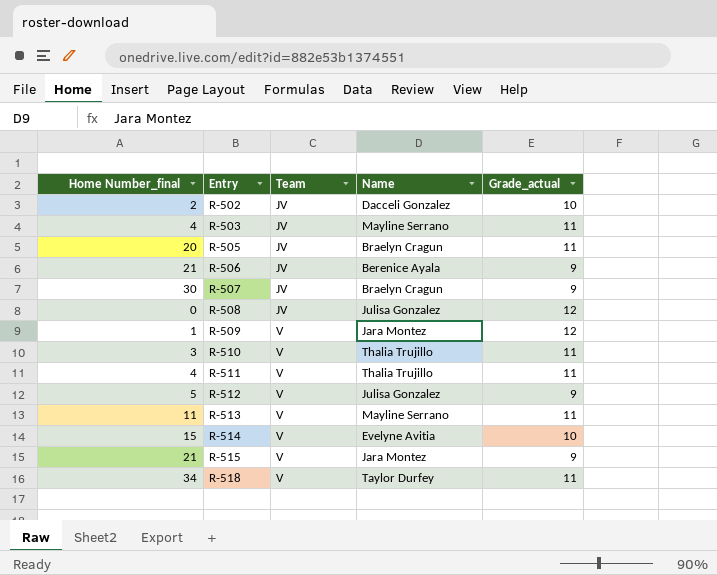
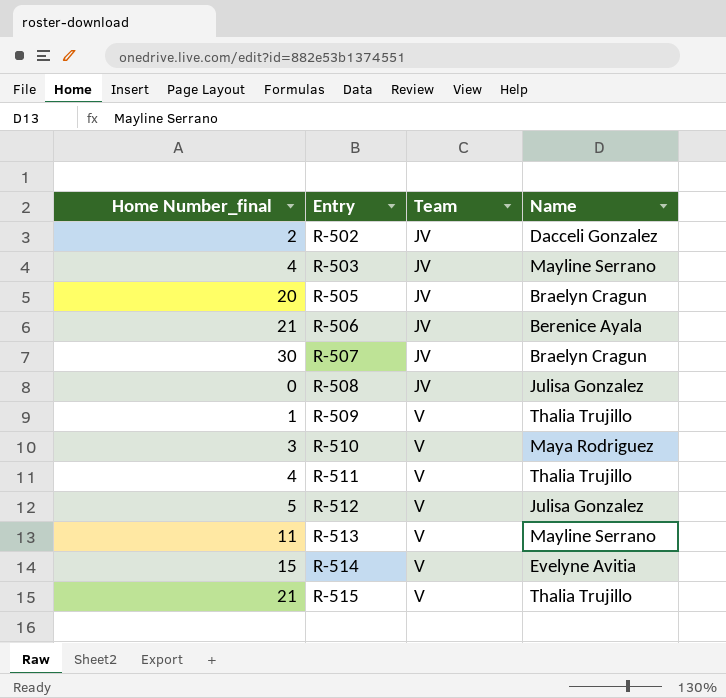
column Grade_actual | position: 5 -> none
row R-518: 34 | V | Taylor Durfey | 11 -> none
R-509 | Name: Jara Montez -> Thalia Trujillo
R-510 | Name: Thalia Trujillo -> Maya Rodriguez
R-515 | Name: Jara Montez -> Thalia Trujillo

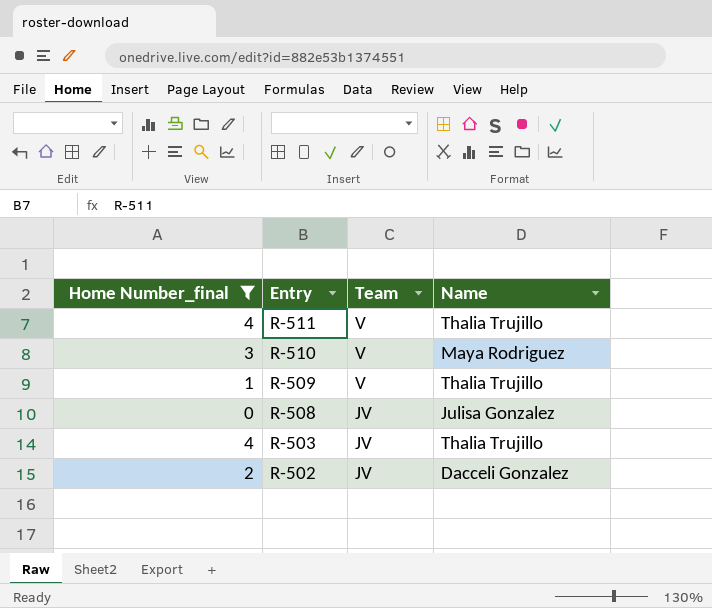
filter: none -> Home Number_final <= 4
row order: Entry ascending -> Entry descending
R-503 | Name: Mayline Serrano -> Thalia Trujillo

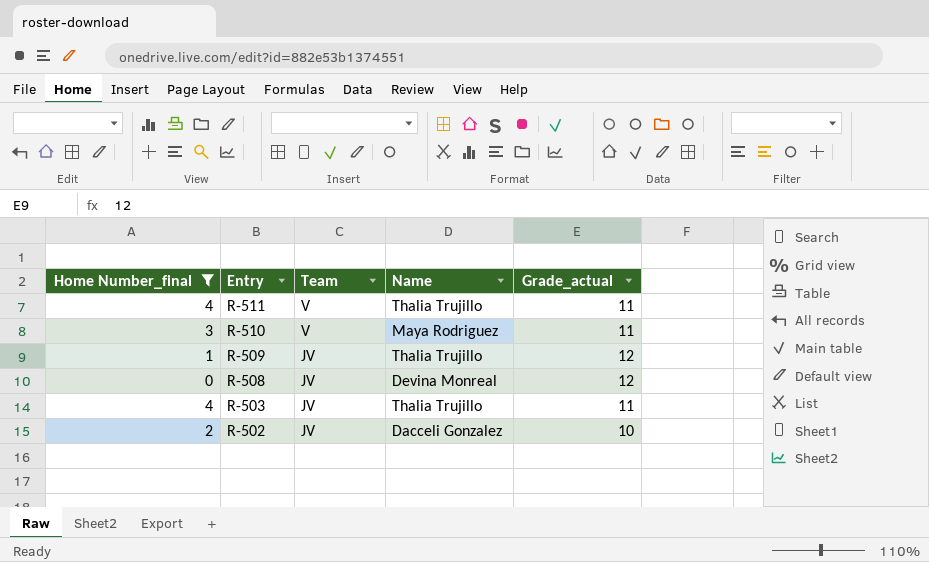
column Grade_actual | position: none -> 5
R-509 | Team: V -> JV
R-508 | Name: Julisa Gonzalez -> Devina Monreal

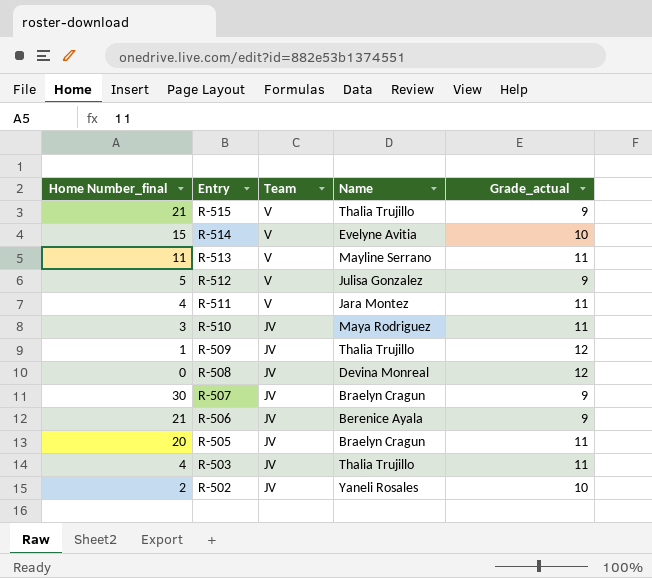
filter: Home Number_final <= 4 -> none
R-511 | Name: Thalia Trujillo -> Jara Montez
R-510 | Team: V -> JV
R-502 | Name: Dacceli Gonzalez -> Yaneli Rosales

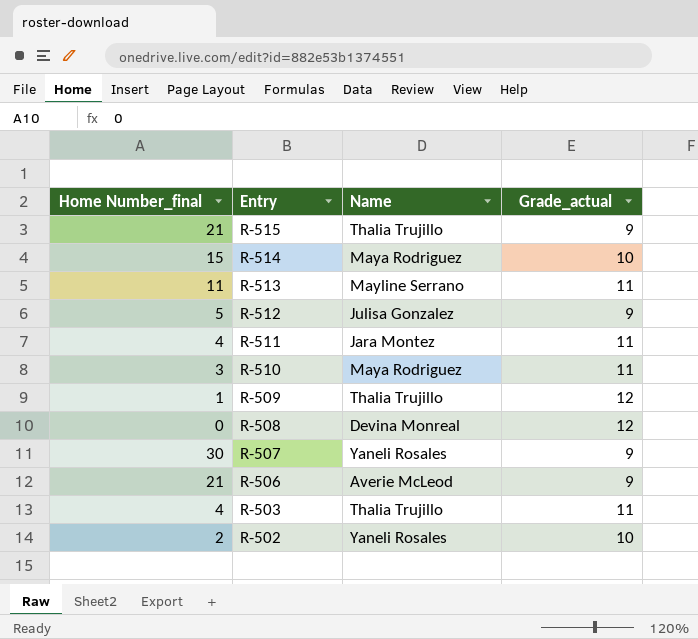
column Team | position: 3 -> none
row R-505: 20 | JV | Braelyn Cragun | 11 -> none
R-514 | Name: Evelyne Avitia -> Maya Rodriguez
R-507 | Name: Braelyn Cragun -> Yaneli Rosales
R-506 | Name: Berenice Ayala -> Averie McLeod

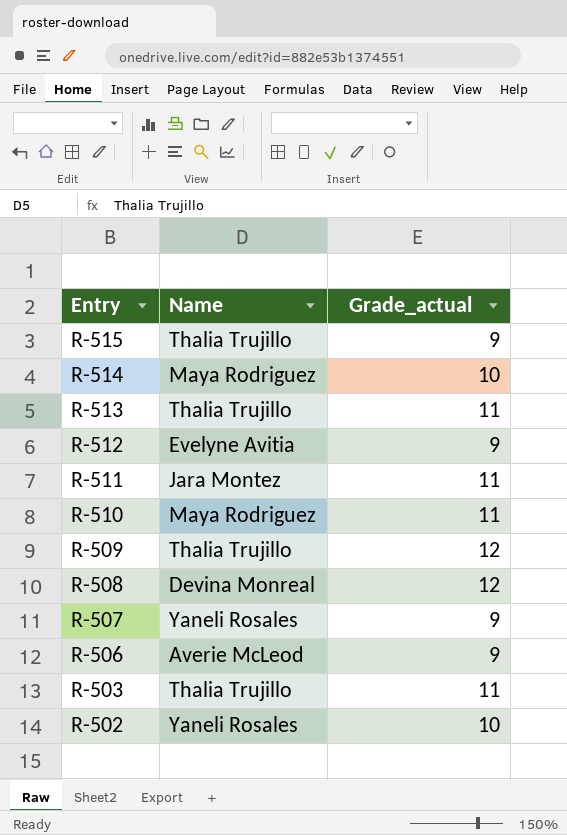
column Home Number_final | position: 1 -> none
R-513 | Name: Mayline Serrano -> Thalia Trujillo
R-512 | Name: Julisa Gonzalez -> Evelyne Avitia

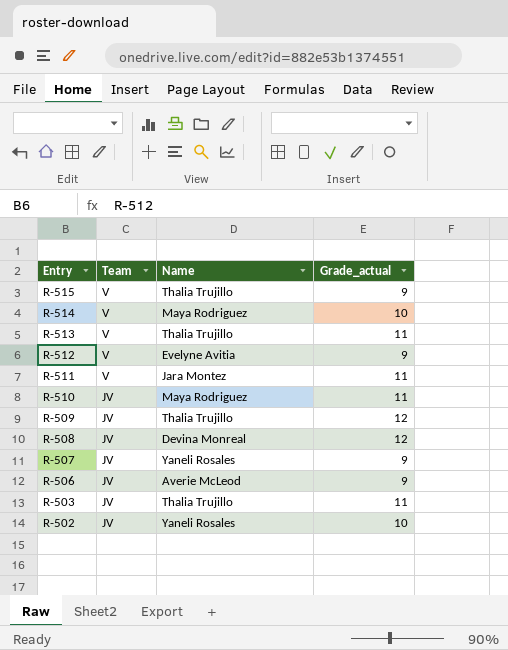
column Team | position: none -> 2

